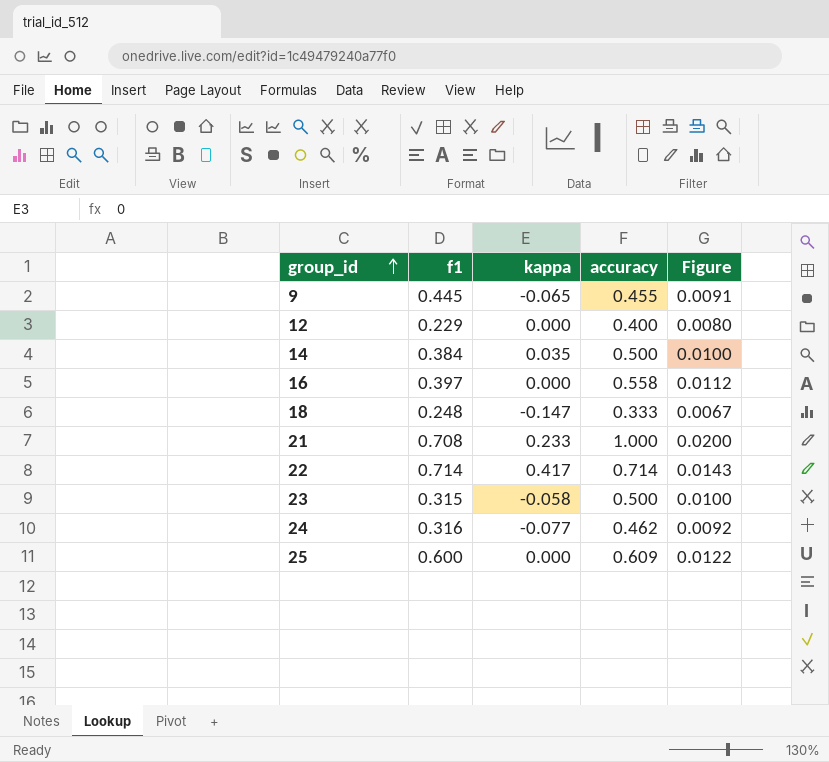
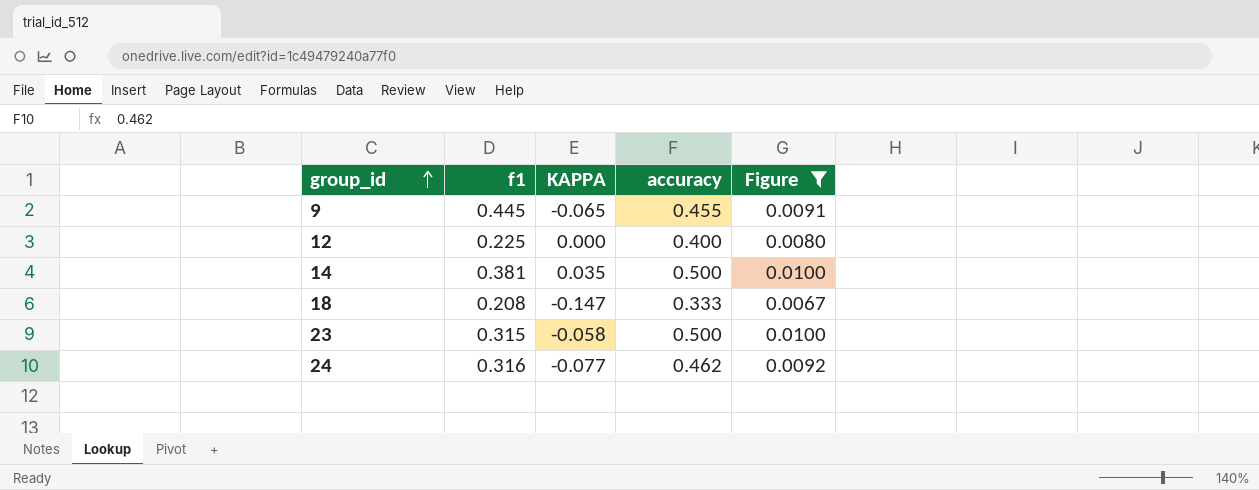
filter: none -> Figure <= 0.0100
column name: kappa -> KAPPA
12 | f1: 0.229 -> 0.225
14 | f1: 0.384 -> 0.381
18 | f1: 0.248 -> 0.208

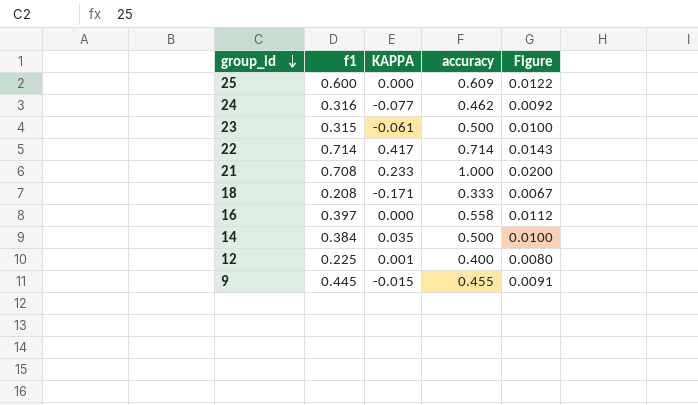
filter: Figure <= 0.0100 -> none
row order: group_id ascending -> group_id descending
23 | KAPPA: -0.058 -> -0.061
18 | KAPPA: -0.147 -> -0.171
14 | f1: 0.381 -> 0.384
12 | KAPPA: 0.000 -> 0.001
9 | KAPPA: -0.065 -> -0.015

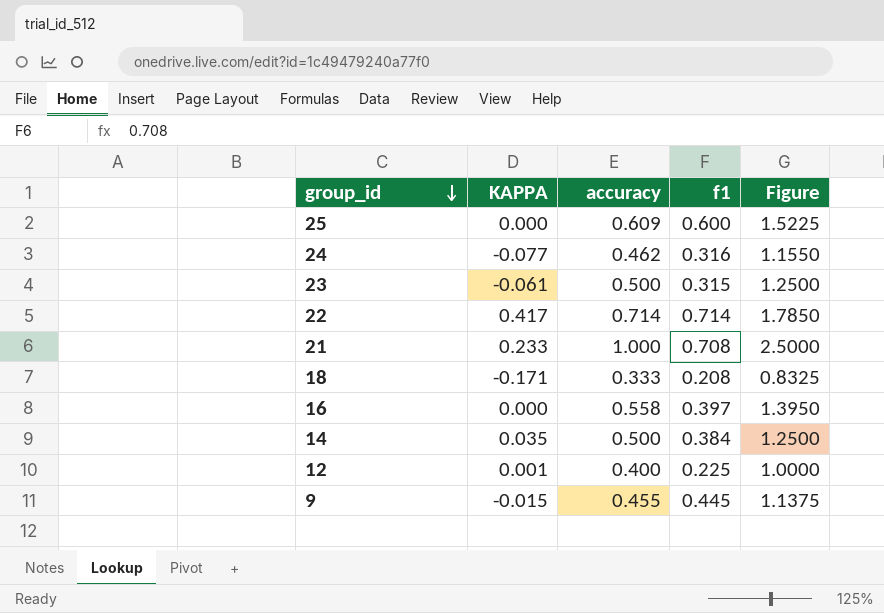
column f1 | position: 2 -> 4
column Figure | formula: [accuracy] * 0.02 -> [accuracy] * 2.5

